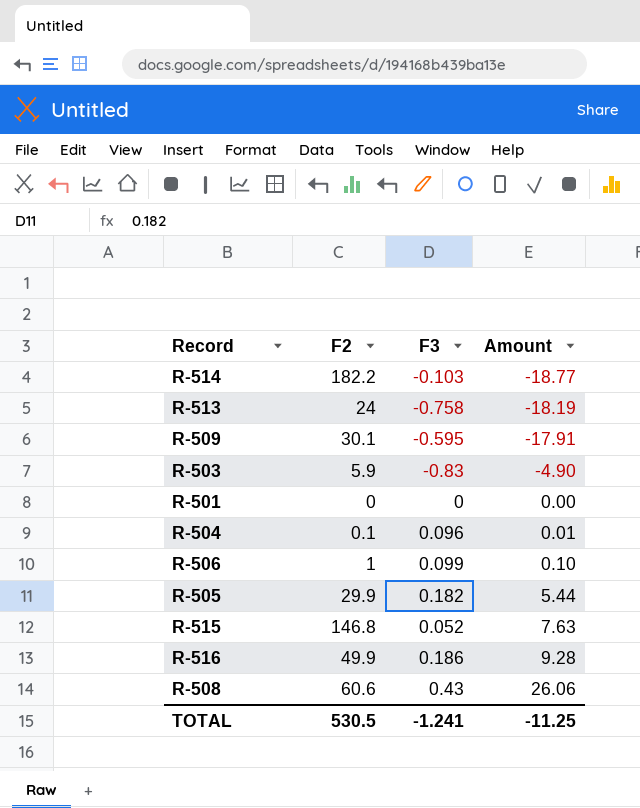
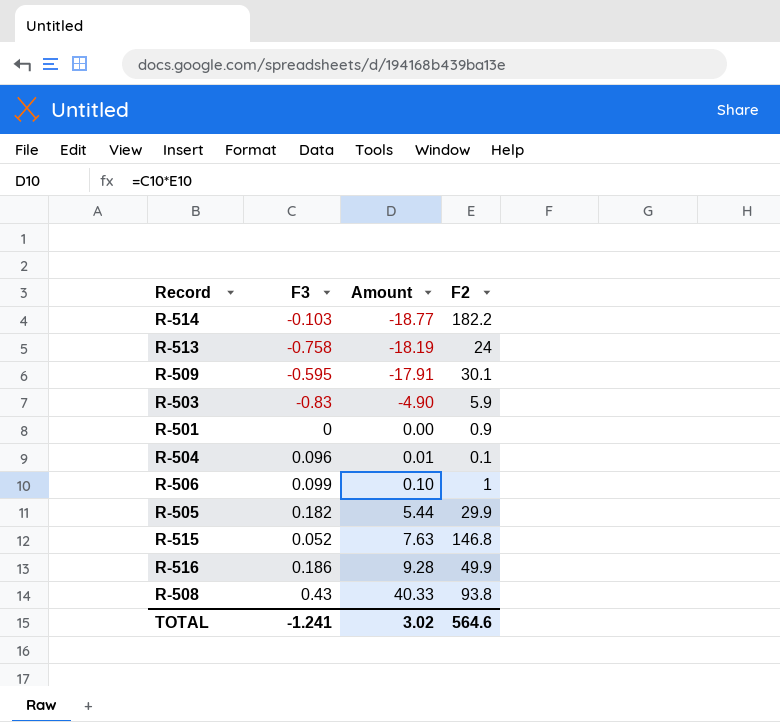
column F2 | position: 2 -> 4
R-501 | F2: 0 -> 0.9
R-508 | Amount: 26.06 -> 40.33
R-508 | F2: 60.6 -> 93.8
TOTAL | Amount: -11.25 -> 3.02
TOTAL | F2: 530.5 -> 564.6

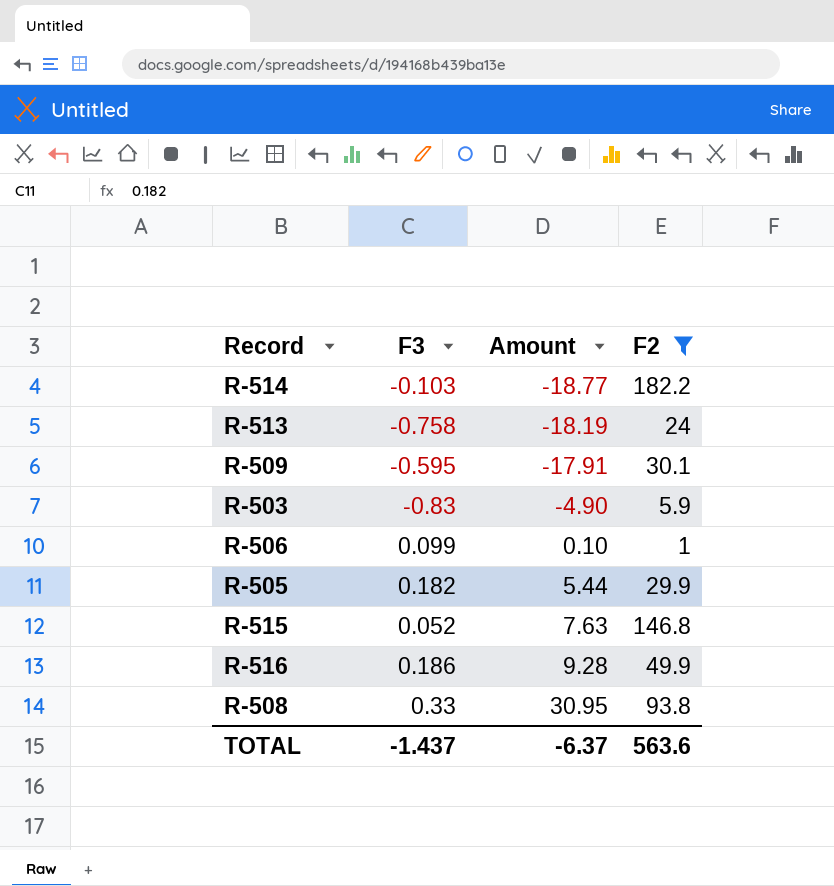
filter: none -> F2 >= 1
R-508 | F3: 0.43 -> 0.33
R-508 | Amount: 40.33 -> 30.95
TOTAL | F3: -1.241 -> -1.437
TOTAL | Amount: 3.02 -> -6.37
TOTAL | F2: 564.6 -> 563.6

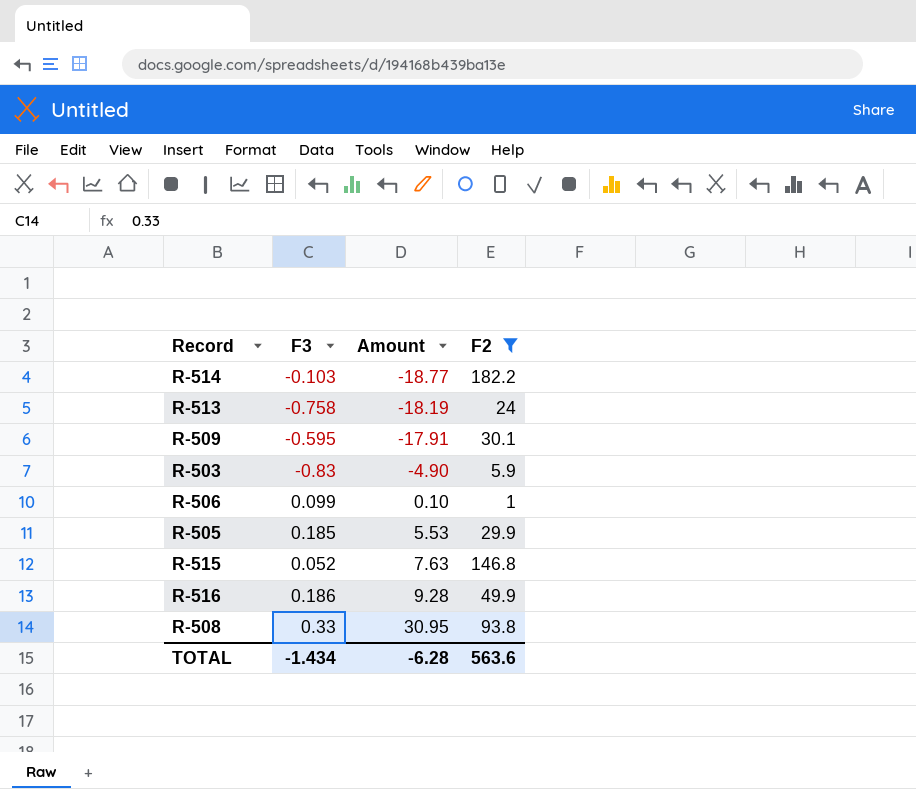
R-505 | F3: 0.182 -> 0.185
R-505 | Amount: 5.44 -> 5.53
TOTAL | F3: -1.437 -> -1.434
TOTAL | Amount: -6.37 -> -6.28

